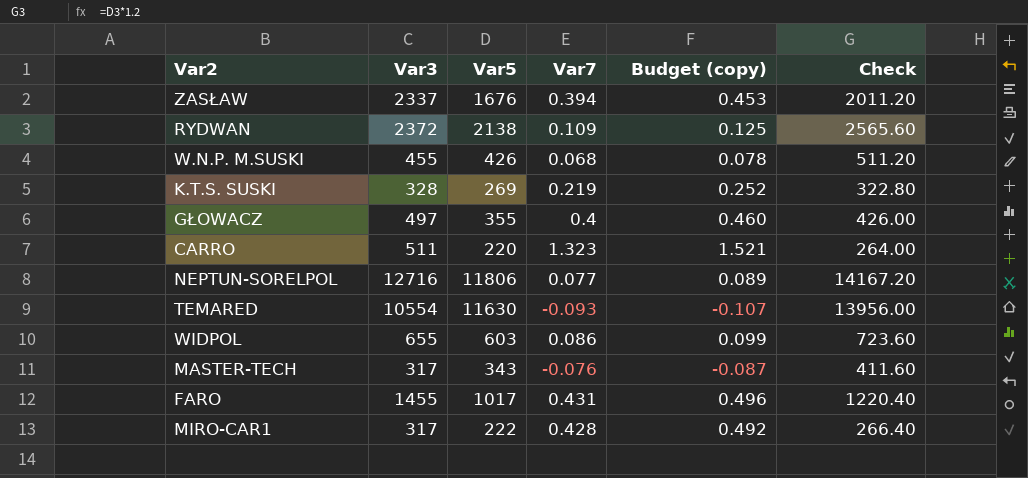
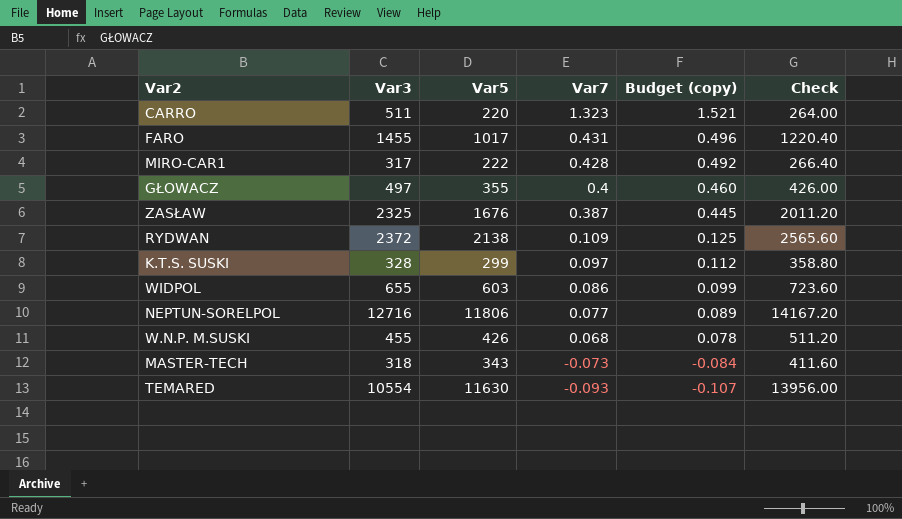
row order: none -> Var7 descending
ZASŁAW | Var3: 2337 -> 2325
ZASŁAW | Var7: 0.394 -> 0.387
ZASŁAW | Budget (copy): 0.453 -> 0.445
K.T.S. SUSKI | Var5: 269 -> 299
K.T.S. SUSKI | Var7: 0.219 -> 0.097
K.T.S. SUSKI | Budget (copy): 0.252 -> 0.112
K.T.S. SUSKI | Check: 322.80 -> 358.80
MASTER-TECH | Var3: 317 -> 318
MASTER-TECH | Var7: -0.076 -> -0.073
MASTER-TECH | Budget (copy): -0.087 -> -0.084

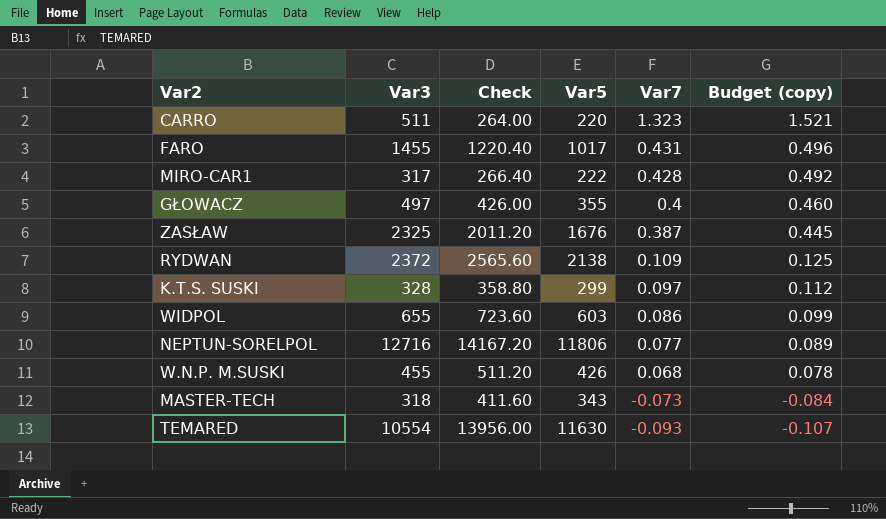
column Check | position: 6 -> 3

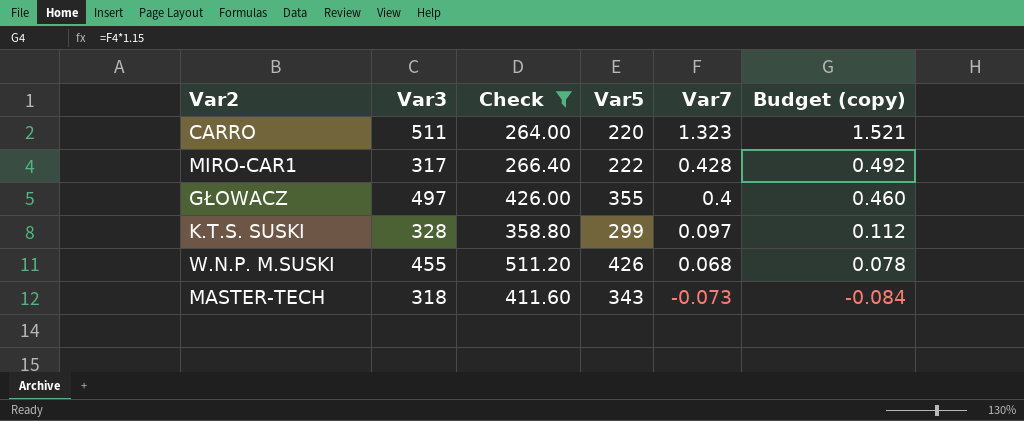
filter: none -> Check <= 511.20

